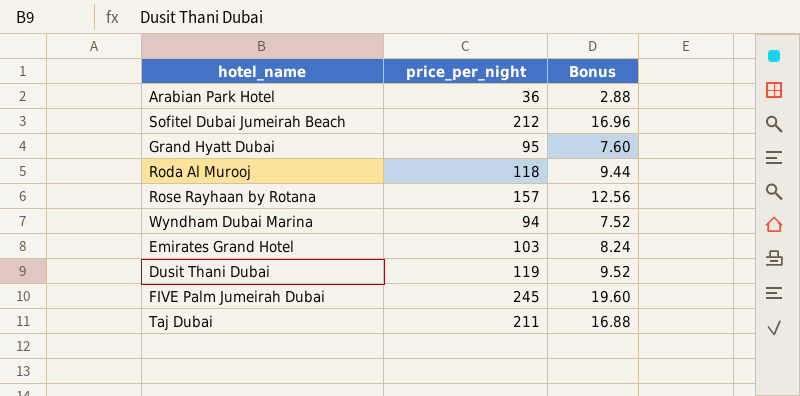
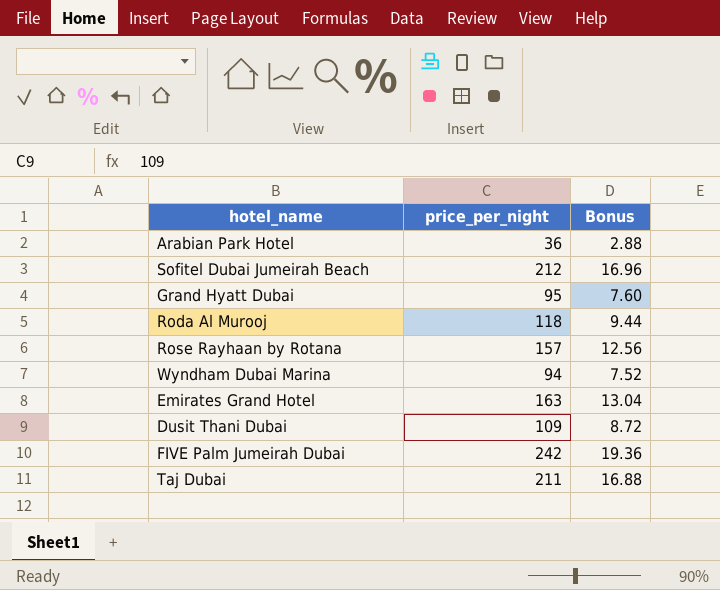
Emirates Grand Hotel | price_per_night: 103 -> 163
Emirates Grand Hotel | Bonus: 8.24 -> 13.04
Dusit Thani Dubai | price_per_night: 119 -> 109
Dusit Thani Dubai | Bonus: 9.52 -> 8.72
FIVE Palm Jumeirah Dubai | price_per_night: 245 -> 242
FIVE Palm Jumeirah Dubai | Bonus: 19.60 -> 19.36

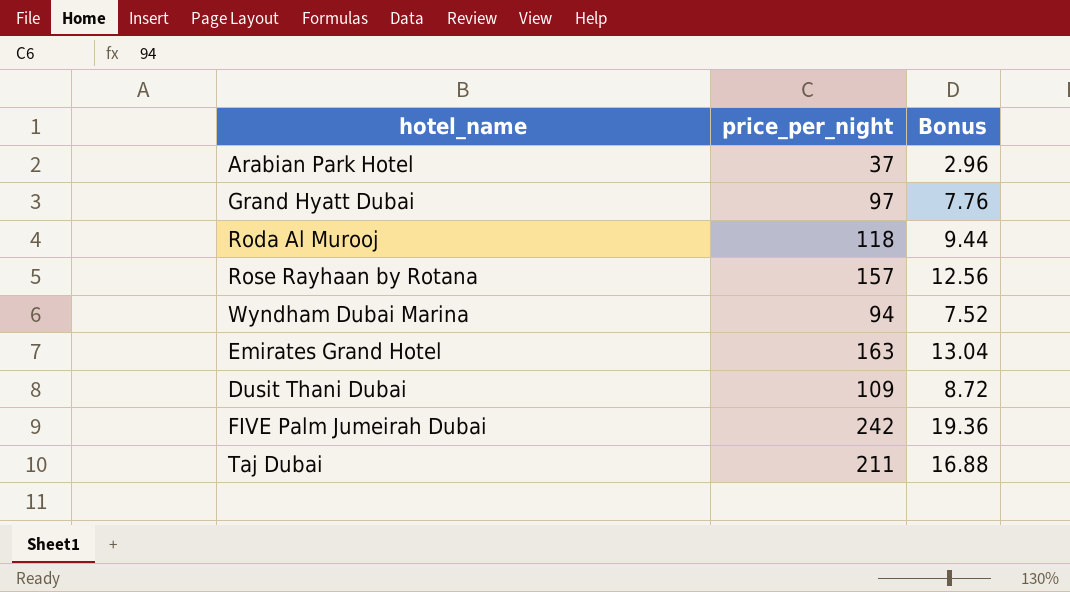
row Sofitel Dubai Jumeirah Beach: 212 | 16.96 -> none
Arabian Park Hotel | price_per_night: 36 -> 37
Arabian Park Hotel | Bonus: 2.88 -> 2.96
Grand Hyatt Dubai | price_per_night: 95 -> 97
Grand Hyatt Dubai | Bonus: 7.60 -> 7.76

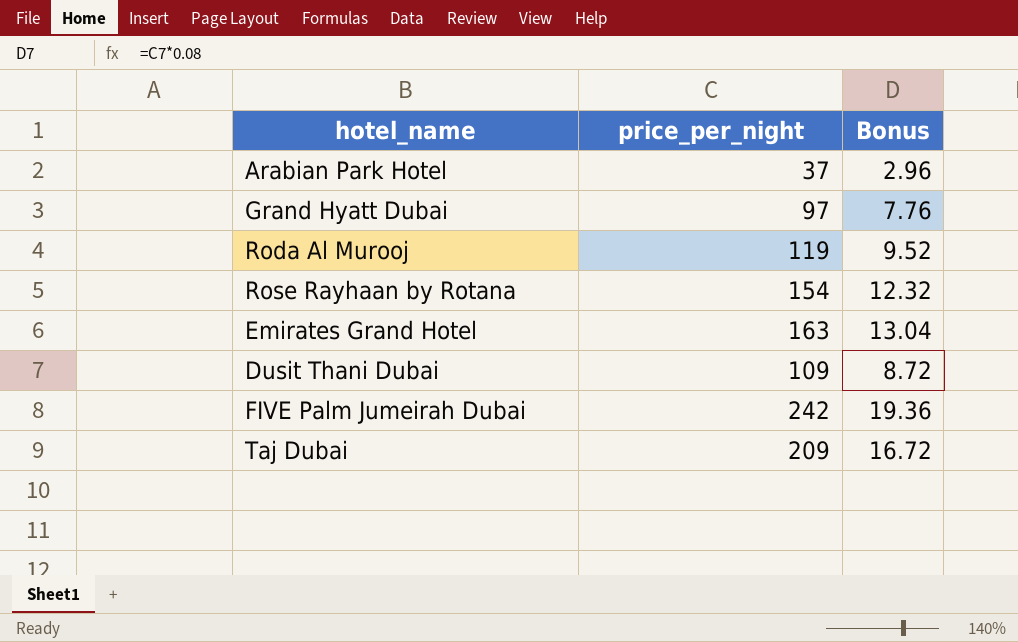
row Wyndham Dubai Marina: 94 | 7.52 -> none
Roda Al Murooj | price_per_night: 118 -> 119
Roda Al Murooj | Bonus: 9.44 -> 9.52
Rose Rayhaan by Rotana | price_per_night: 157 -> 154
Rose Rayhaan by Rotana | Bonus: 12.56 -> 12.32
Taj Dubai | price_per_night: 211 -> 209
Taj Dubai | Bonus: 16.88 -> 16.72

